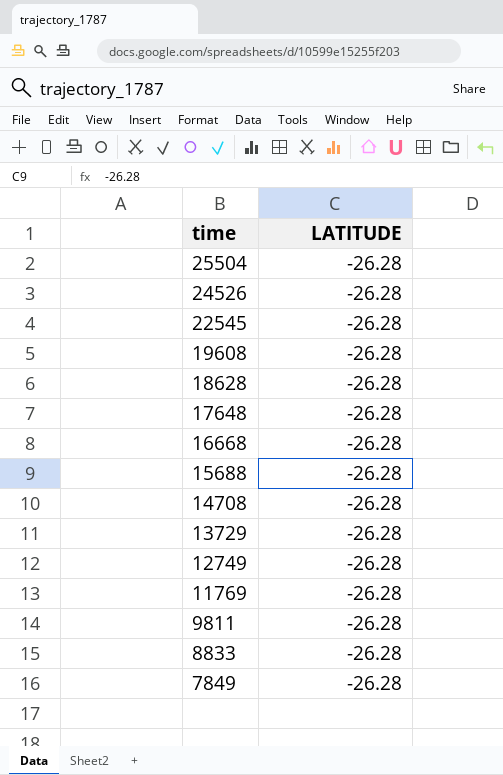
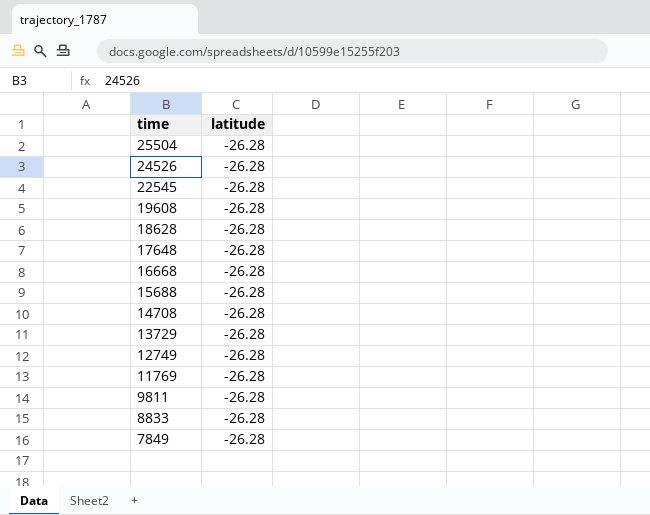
column name: LATITUDE -> latitude

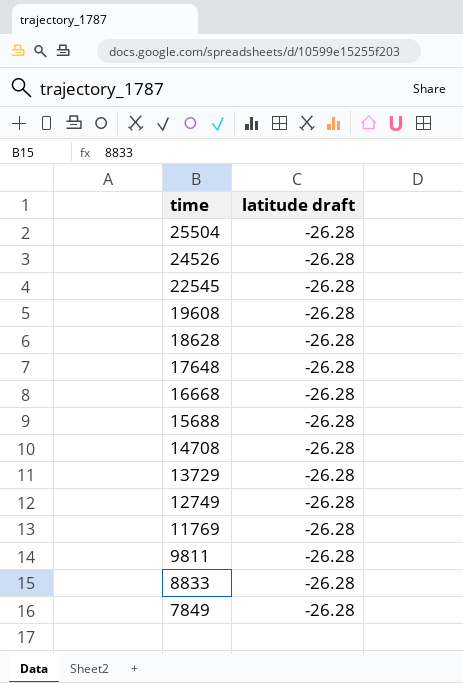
column name: latitude -> latitude draft

